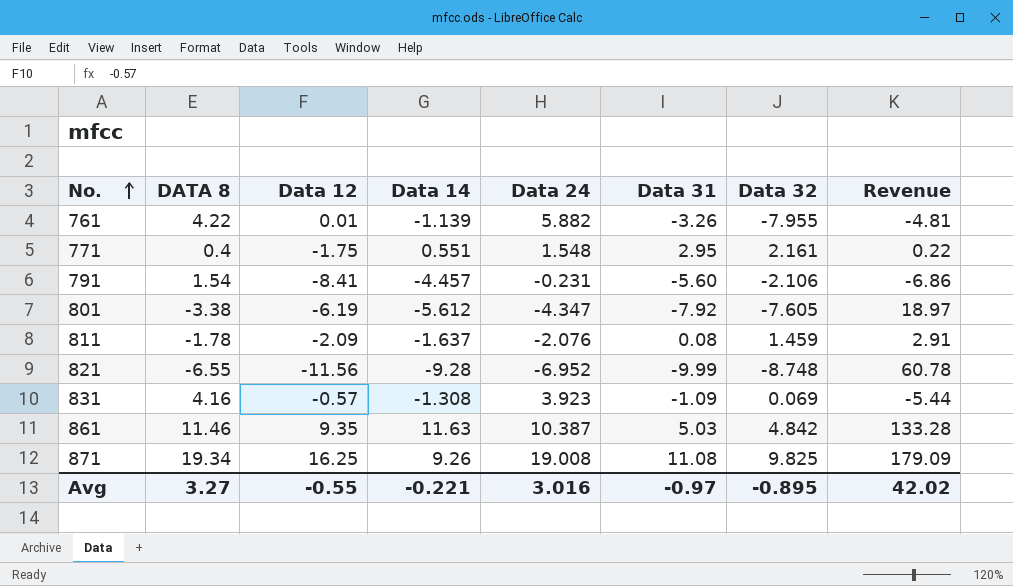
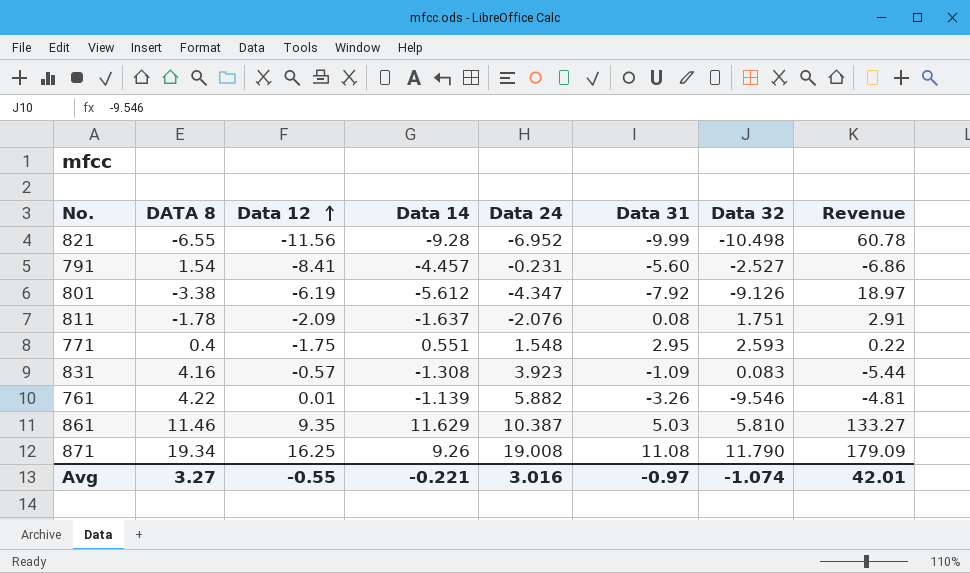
row order: No. ascending -> Data 12 ascending
821 | Data 32: -8.748 -> -10.498
791 | Data 32: -2.106 -> -2.527
801 | Data 32: -7.605 -> -9.126
811 | Data 32: 1.459 -> 1.751
771 | Data 32: 2.161 -> 2.593
831 | Data 32: 0.069 -> 0.083
761 | Data 32: -7.955 -> -9.546
861 | Data 14: 11.63 -> 11.629
861 | Data 32: 4.842 -> 5.810
861 | Revenue: 133.28 -> 133.27
871 | Data 32: 9.825 -> 11.790
Avg | Data 32: -0.895 -> -1.074
Avg | Revenue: 42.02 -> 42.01

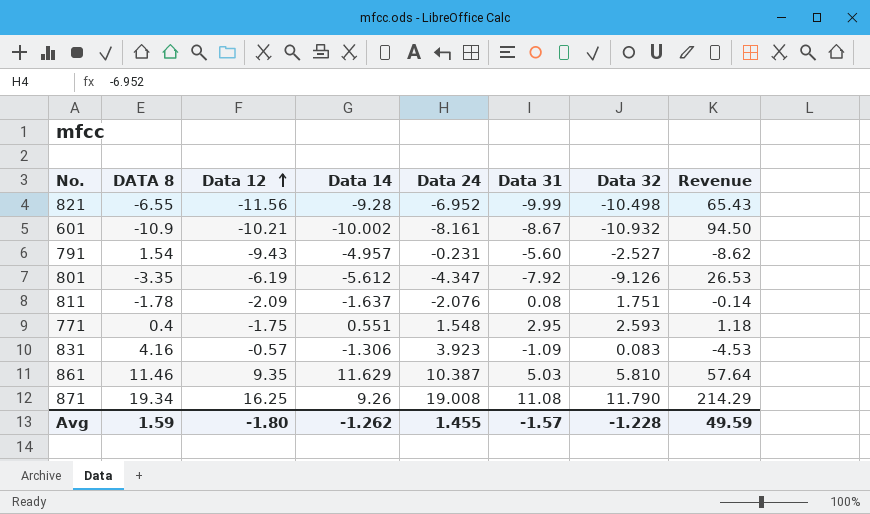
column Revenue | formula: [DATA 8] * [Data 14] -> [DATA 8] * [Data 31]
row 761: 4.22 | 0.01 | -1.139 | 5.882 | -3.26 | -9.546 | -4.81 -> none
row 601: none -> -10.9 | -10.21 | -10.002 | -8.161 | -8.67 | -10.932 | 94.50
791 | Data 12: -8.41 -> -9.43
791 | Data 14: -4.457 -> -4.957
801 | DATA 8: -3.38 -> -3.35
831 | Data 14: -1.308 -> -1.306
Avg | DATA 8: 3.27 -> 1.59
Avg | Data 12: -0.55 -> -1.80
Avg | Data 14: -0.221 -> -1.262
Avg | Data 24: 3.016 -> 1.455
Avg | Data 31: -0.97 -> -1.57
Avg | Data 32: -1.074 -> -1.228
Avg | Revenue: 42.01 -> 49.59

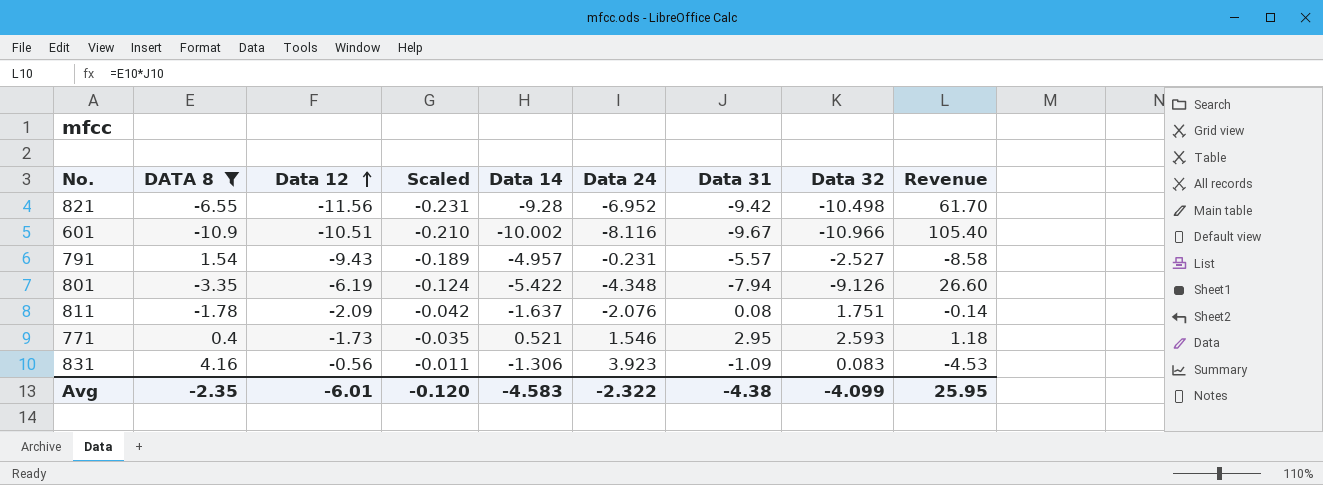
filter: none -> DATA 8 <= 4.16
column Scaled | formula: none -> [Data 12] * 0.02
821 | Data 31: -9.99 -> -9.42
821 | Revenue: 65.43 -> 61.70
601 | Data 12: -10.21 -> -10.51
601 | Data 24: -8.161 -> -8.116
601 | Data 31: -8.67 -> -9.67
601 | Data 32: -10.932 -> -10.966
601 | Revenue: 94.50 -> 105.40
791 | Data 31: -5.60 -> -5.57
791 | Revenue: -8.62 -> -8.58
801 | Data 14: -5.612 -> -5.422
801 | Data 24: -4.347 -> -4.348
801 | Data 31: -7.92 -> -7.94
801 | Revenue: 26.53 -> 26.60
771 | Data 12: -1.75 -> -1.73
771 | Data 14: 0.551 -> 0.521
771 | Data 24: 1.548 -> 1.546
831 | Data 12: -0.57 -> -0.56
Avg | DATA 8: 1.59 -> -2.35
Avg | Data 12: -1.80 -> -6.01
Avg | Data 14: -1.262 -> -4.583
Avg | Data 24: 1.455 -> -2.322
Avg | Data 31: -1.57 -> -4.38
Avg | Data 32: -1.228 -> -4.099
Avg | Revenue: 49.59 -> 25.95

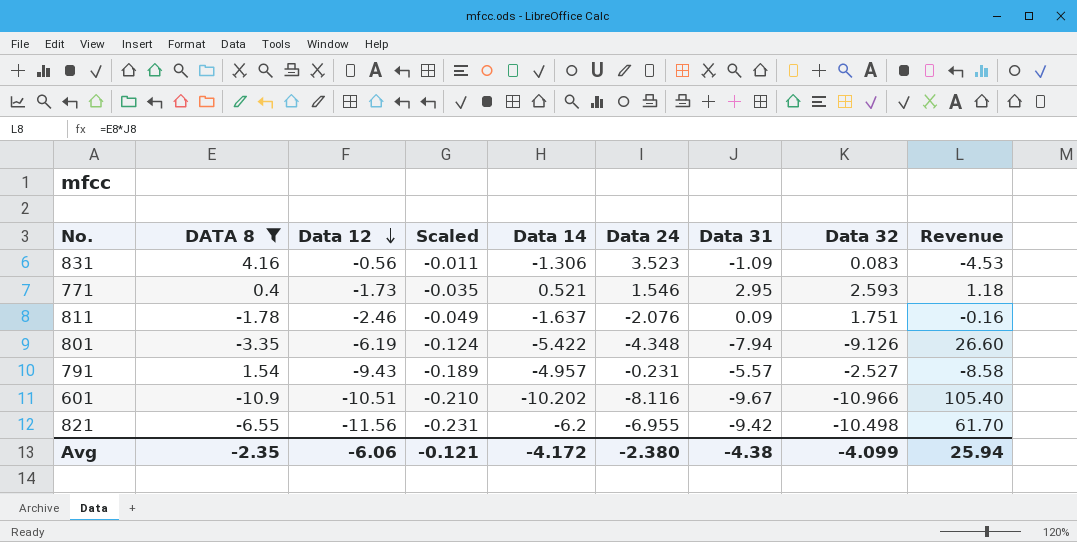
row order: Data 12 ascending -> Data 12 descending
831 | Data 24: 3.923 -> 3.523
811 | Data 12: -2.09 -> -2.46
811 | Scaled: -0.042 -> -0.049
811 | Data 31: 0.08 -> 0.09
811 | Revenue: -0.14 -> -0.16
601 | Data 14: -10.002 -> -10.202
821 | Data 14: -9.28 -> -6.2
821 | Data 24: -6.952 -> -6.955
Avg | Data 12: -6.01 -> -6.06
Avg | Scaled: -0.120 -> -0.121
Avg | Data 14: -4.583 -> -4.172
Avg | Data 24: -2.322 -> -2.380
Avg | Revenue: 25.95 -> 25.94

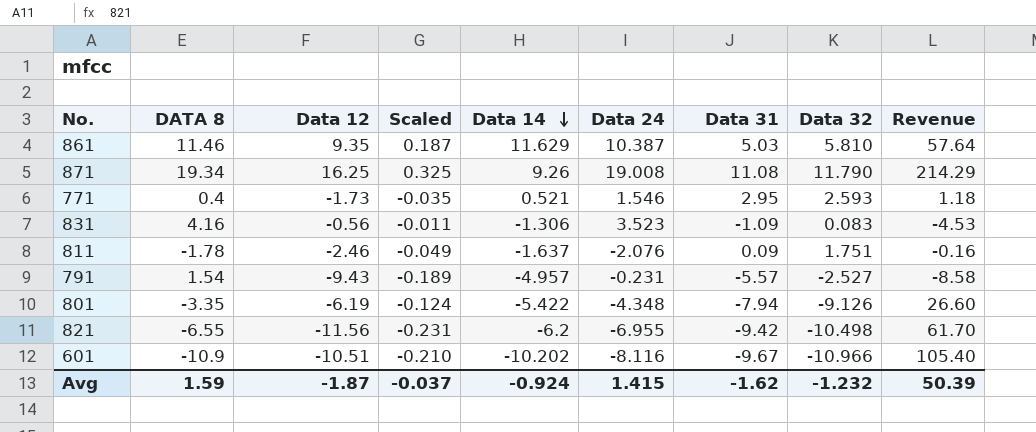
filter: DATA 8 <= 4.16 -> none
row order: Data 12 descending -> Data 14 descending
Avg | DATA 8: -2.35 -> 1.59
Avg | Data 12: -6.06 -> -1.87
Avg | Scaled: -0.121 -> -0.037
Avg | Data 14: -4.172 -> -0.924
Avg | Data 24: -2.380 -> 1.415
Avg | Data 31: -4.38 -> -1.62
Avg | Data 32: -4.099 -> -1.232
Avg | Revenue: 25.94 -> 50.39

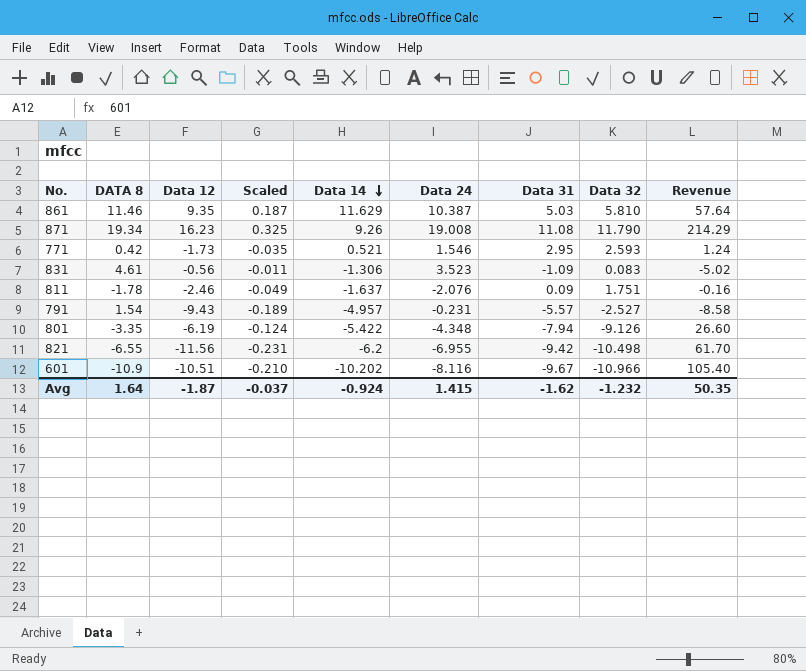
871 | Data 12: 16.25 -> 16.23
771 | DATA 8: 0.4 -> 0.42
771 | Revenue: 1.18 -> 1.24
831 | DATA 8: 4.16 -> 4.61
831 | Revenue: -4.53 -> -5.02
Avg | DATA 8: 1.59 -> 1.64
Avg | Revenue: 50.39 -> 50.35

